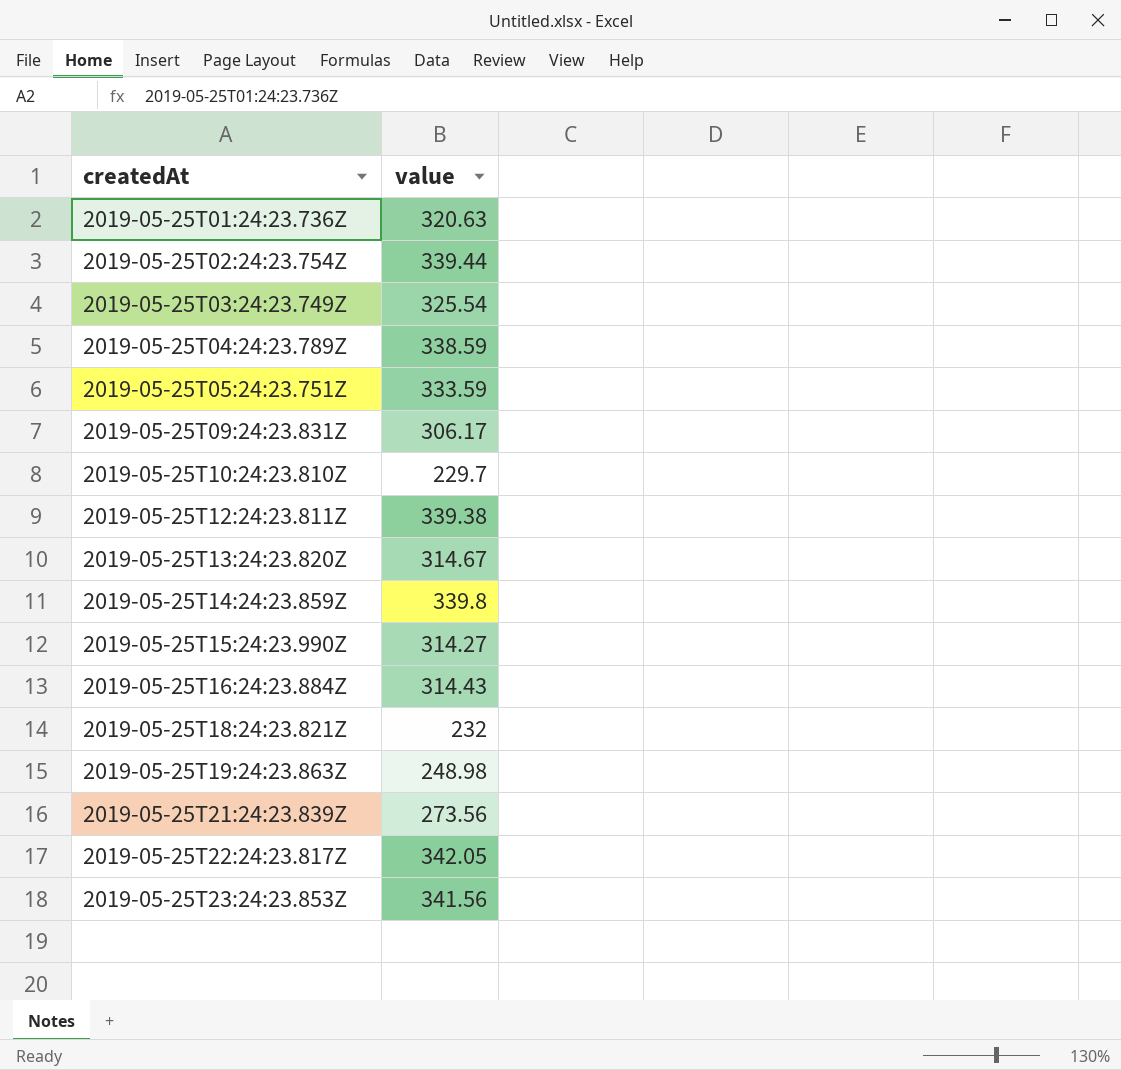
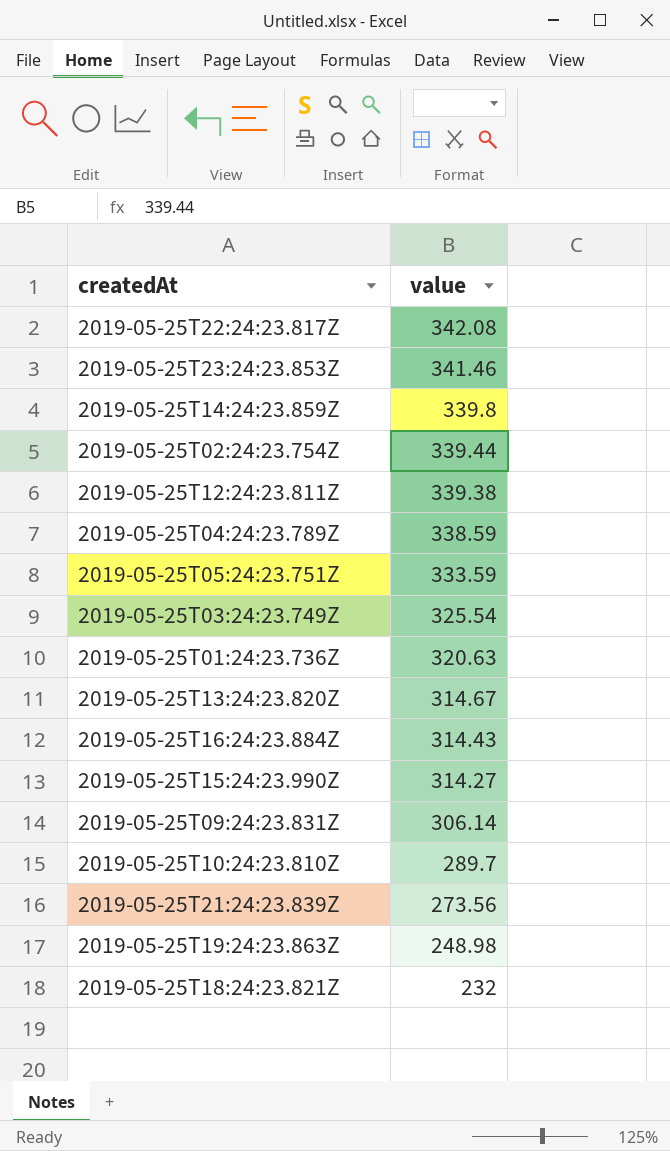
row order: createdAt ascending -> value descending
2019-05-25T22:24:23.817Z | value: 342.05 -> 342.08
2019-05-25T23:24:23.853Z | value: 341.56 -> 341.46
2019-05-25T09:24:23.831Z | value: 306.17 -> 306.14
2019-05-25T10:24:23.810Z | value: 229.7 -> 289.7

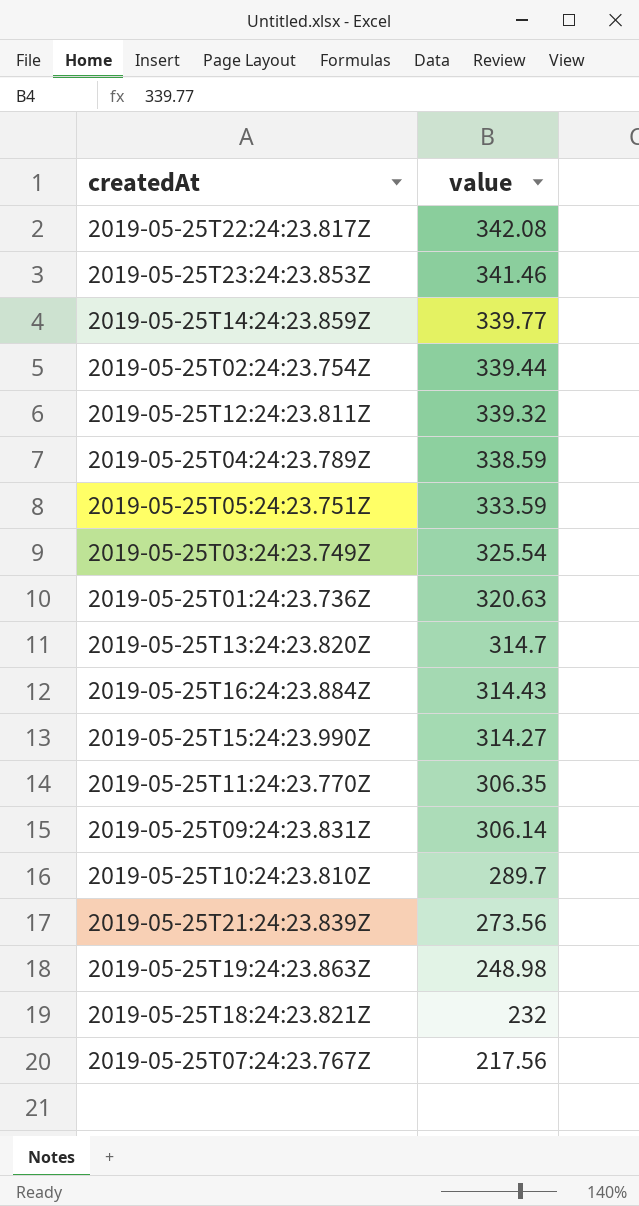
2019-05-25T14:24:23.859Z | value: 339.8 -> 339.77
2019-05-25T12:24:23.811Z | value: 339.38 -> 339.32
2019-05-25T13:24:23.820Z | value: 314.67 -> 314.7
row 2019-05-25T11:24:23.770Z: none -> 306.35
row 2019-05-25T07:24:23.767Z: none -> 217.56

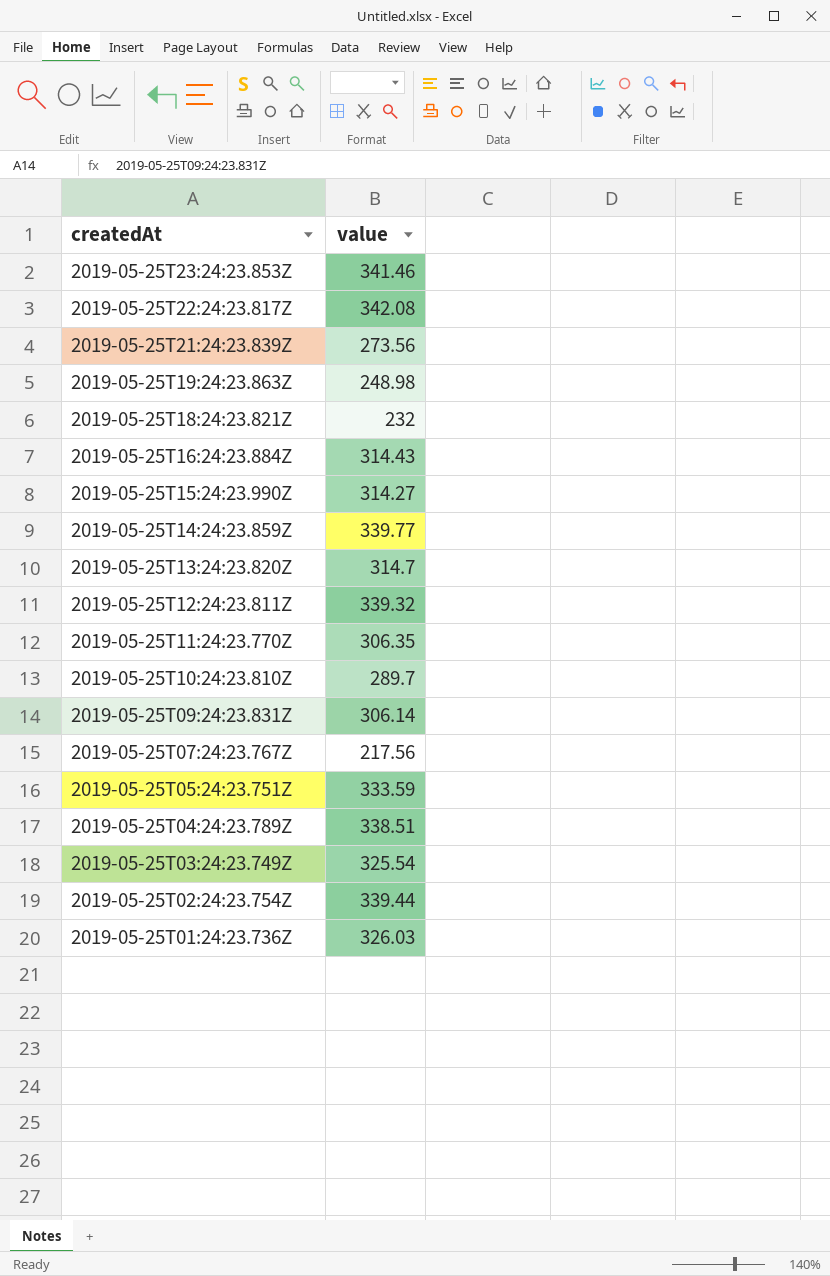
row order: value descending -> createdAt descending
2019-05-25T04:24:23.789Z | value: 338.59 -> 338.51
2019-05-25T01:24:23.736Z | value: 320.63 -> 326.03

